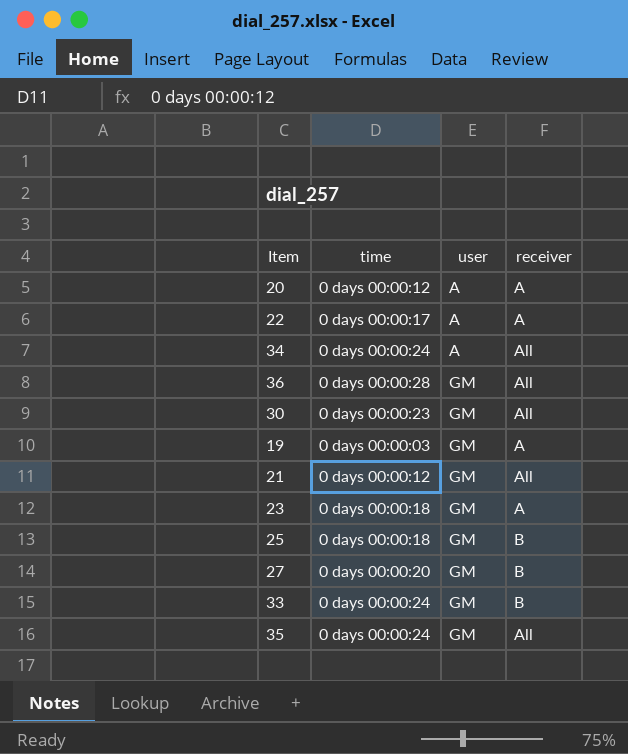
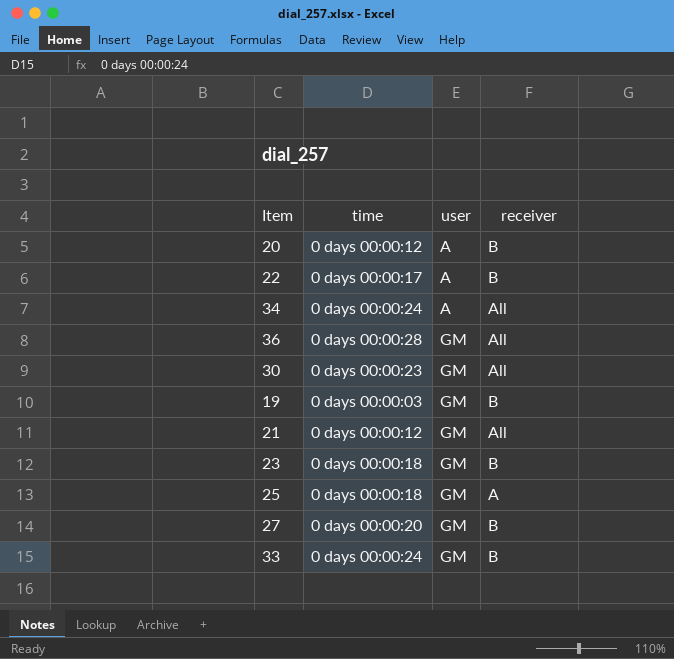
row 35: 0 days 00:00:24 | GM | All -> none
20 | receiver: A -> B
22 | receiver: A -> B
19 | receiver: A -> B
23 | receiver: A -> B
25 | receiver: B -> A

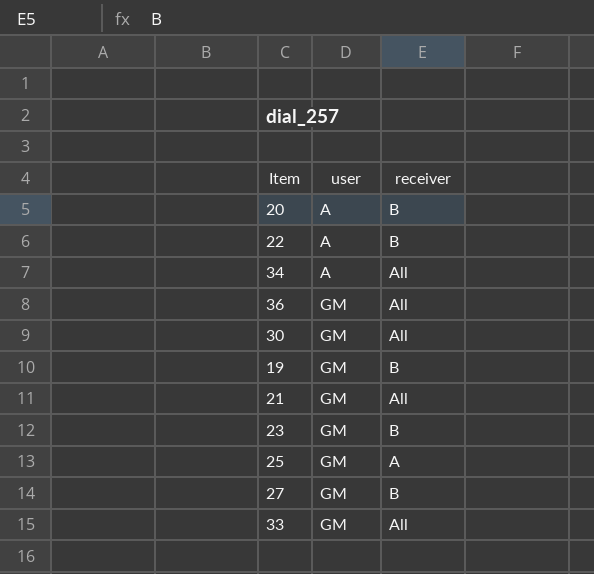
column time | position: 2 -> none
33 | receiver: B -> All

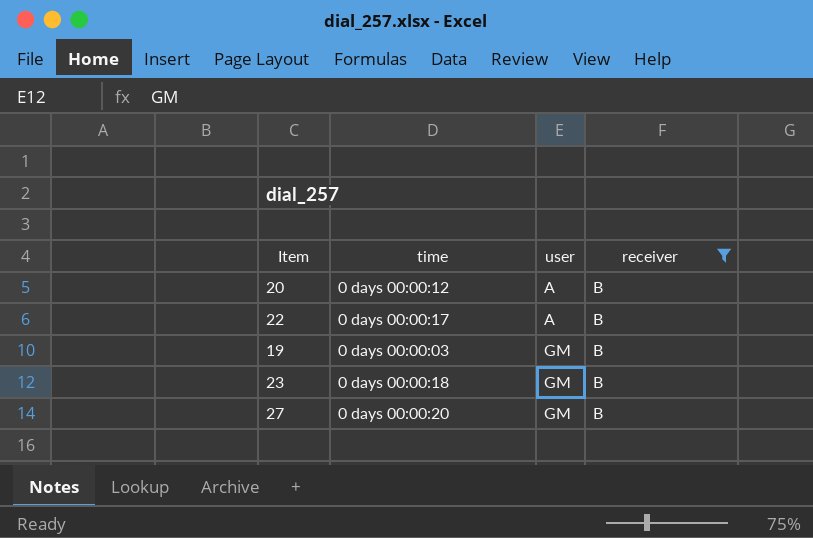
filter: none -> receiver = B
column time | position: none -> 2

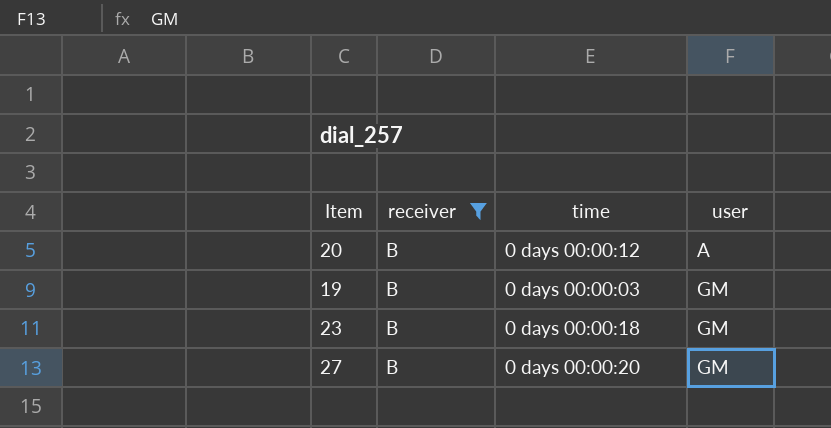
column receiver | position: 4 -> 2
row 22: 0 days 00:00:17 | A | B -> none

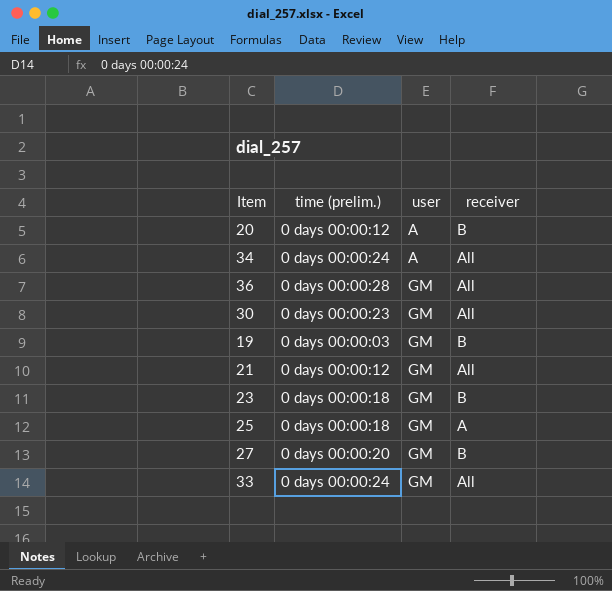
filter: receiver = B -> none
column name: time -> time (prelim.)
column receiver | position: 2 -> 4

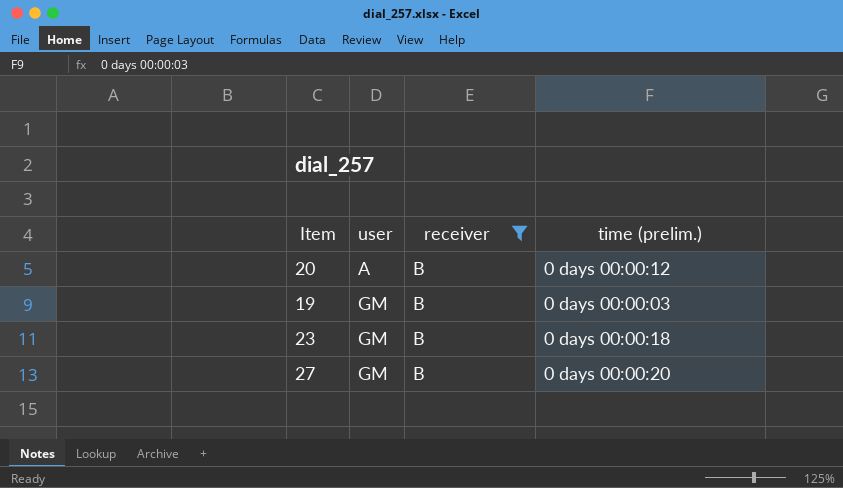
filter: none -> receiver = B
column time (prelim.) | position: 2 -> 4

